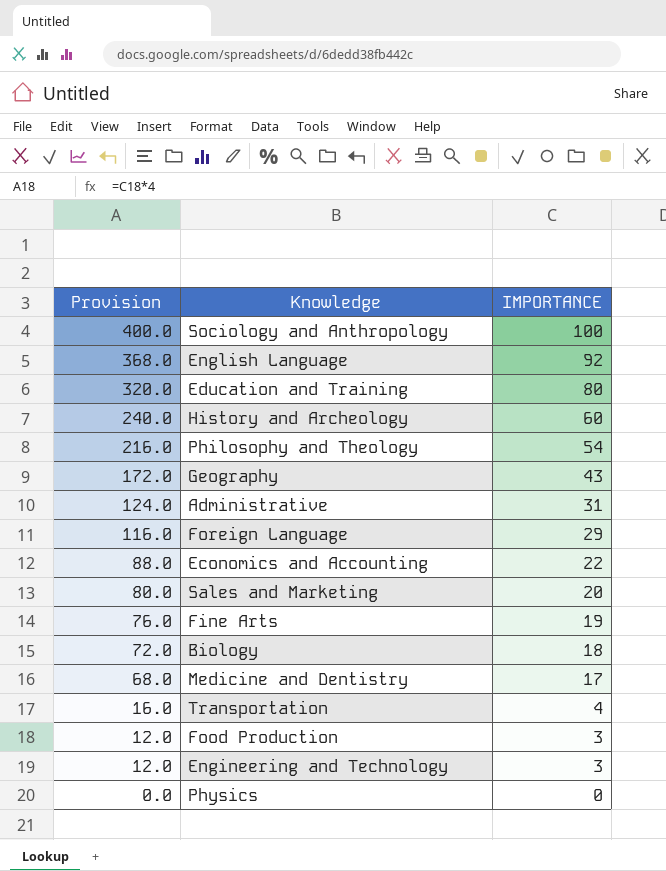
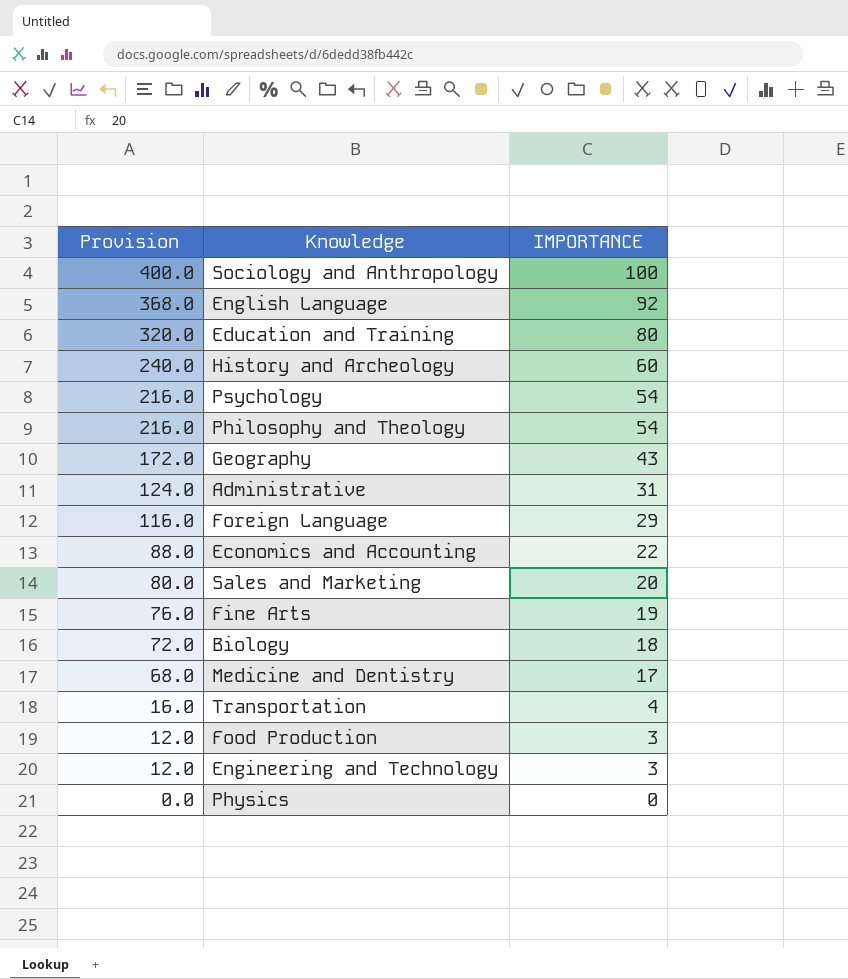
row Psychology: none -> 216.0 | 54

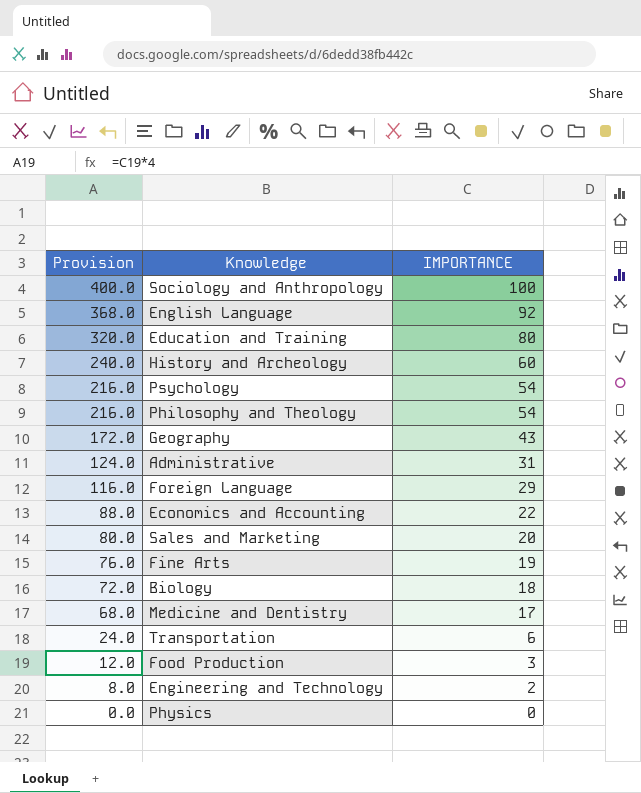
Transportation | Provision: 16.0 -> 24.0
Transportation | IMPORTANCE: 4 -> 6
Engineering and Technology | Provision: 12.0 -> 8.0
Engineering and Technology | IMPORTANCE: 3 -> 2

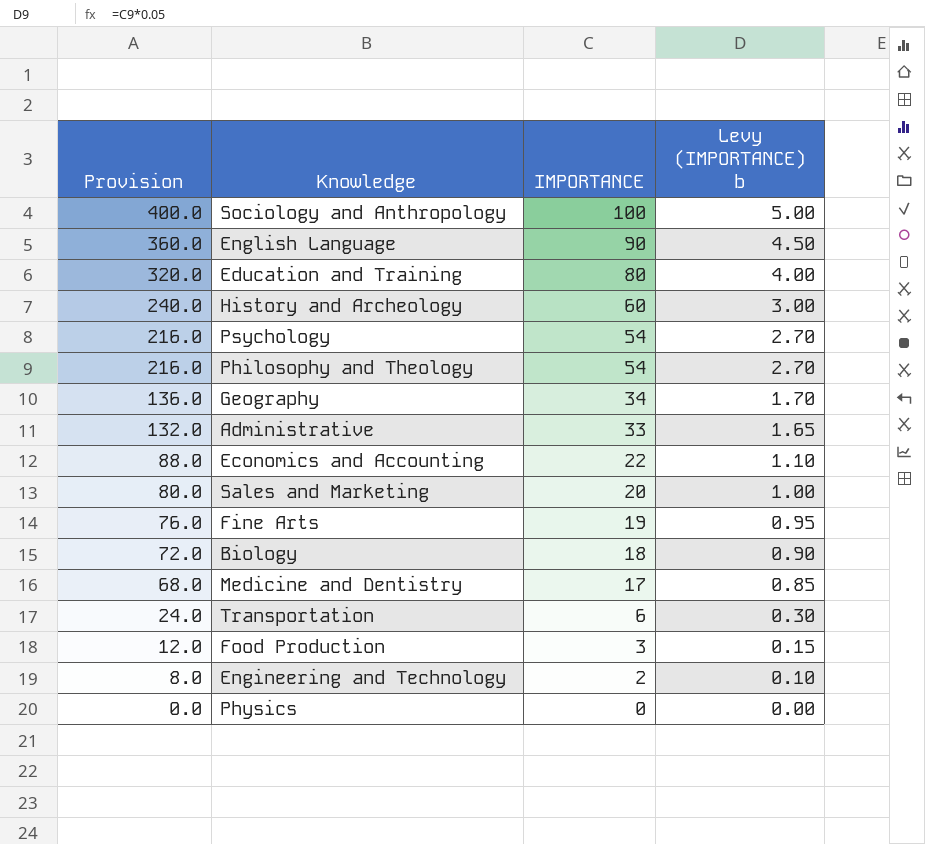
column Levy (IMPORTANCE) b | formula: none -> [IMPORTANCE] * 0.05
row Foreign Language: 116.0 | 29 -> none
English Language | Provision: 368.0 -> 360.0
English Language | IMPORTANCE: 92 -> 90
Geography | Provision: 172.0 -> 136.0
Geography | IMPORTANCE: 43 -> 34
Administrative | Provision: 124.0 -> 132.0
Administrative | IMPORTANCE: 31 -> 33

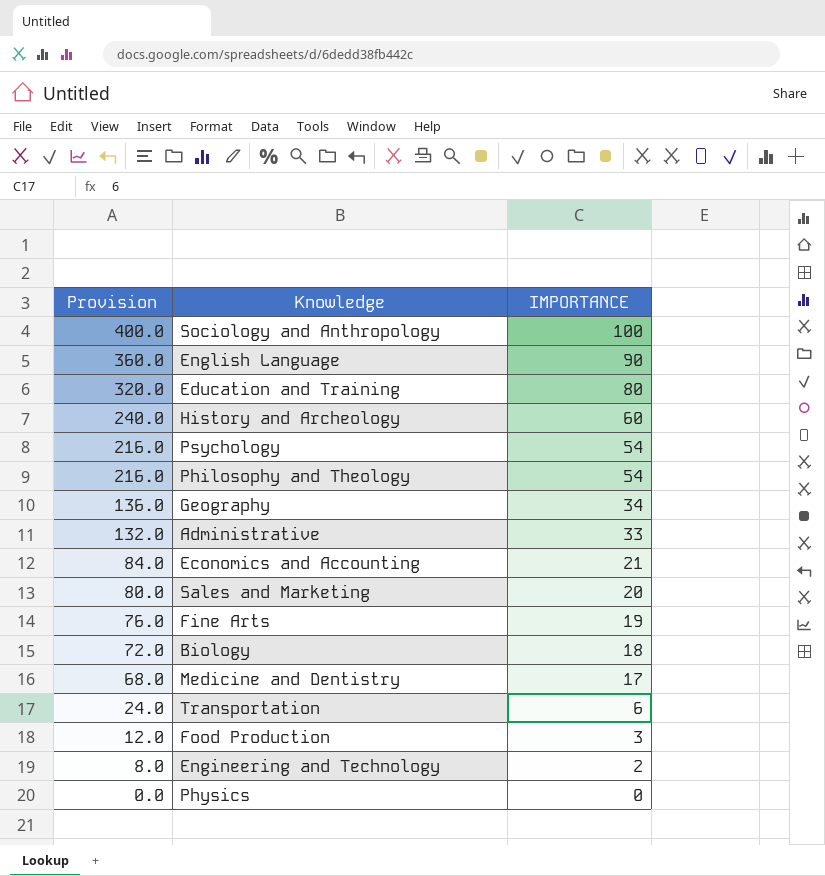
column Levy (IMPORTANCE) b | formula: [IMPORTANCE] * 0.05 -> none
Economics and Accounting | Provision: 88.0 -> 84.0
Economics and Accounting | IMPORTANCE: 22 -> 21

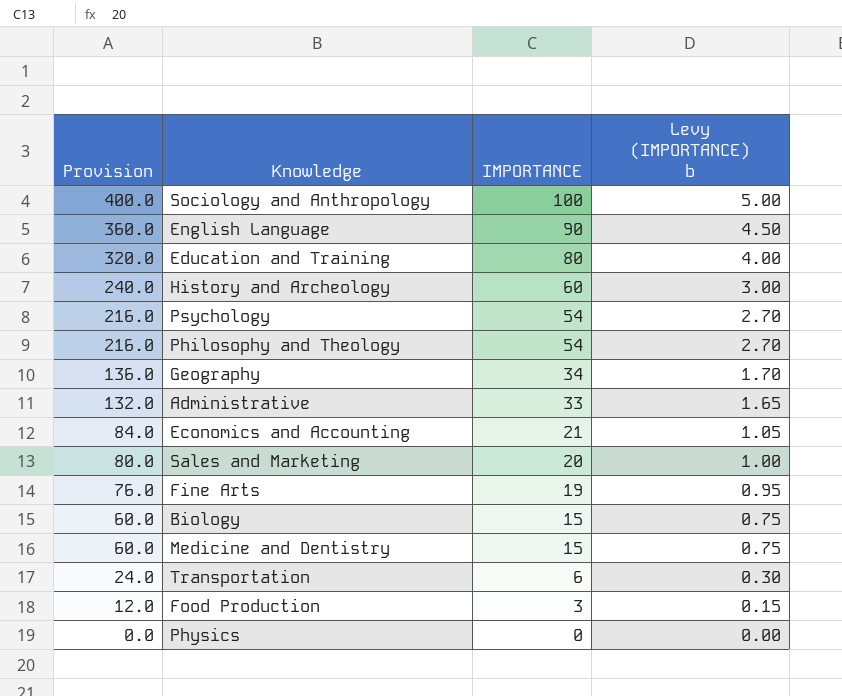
column Levy (IMPORTANCE) b | formula: none -> [IMPORTANCE] * 0.05
row Engineering and Technology: 8.0 | 2 -> none
Biology | Provision: 72.0 -> 60.0
Biology | IMPORTANCE: 18 -> 15
Medicine and Dentistry | Provision: 68.0 -> 60.0
Medicine and Dentistry | IMPORTANCE: 17 -> 15

